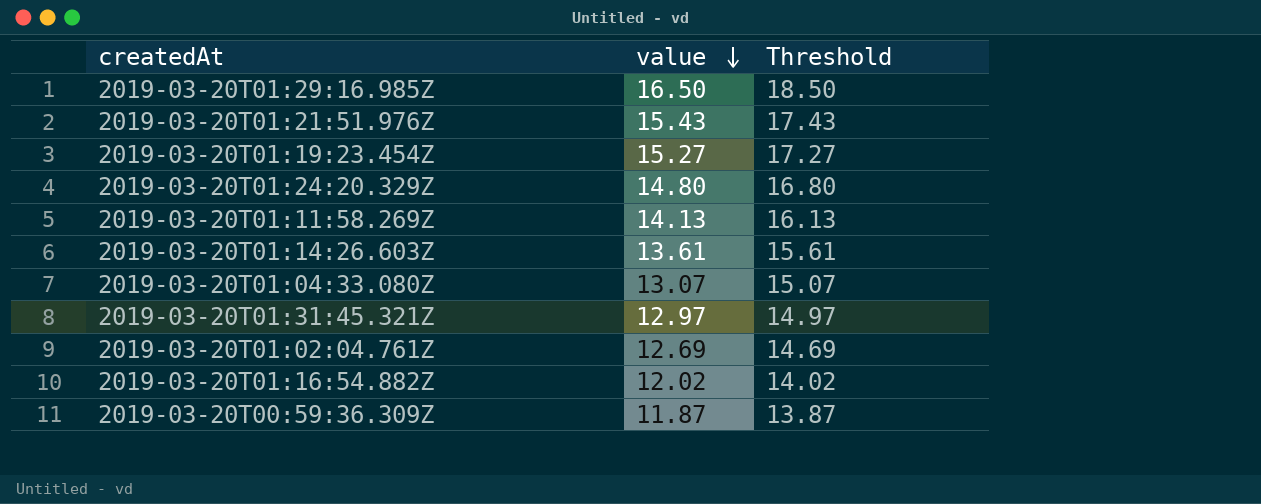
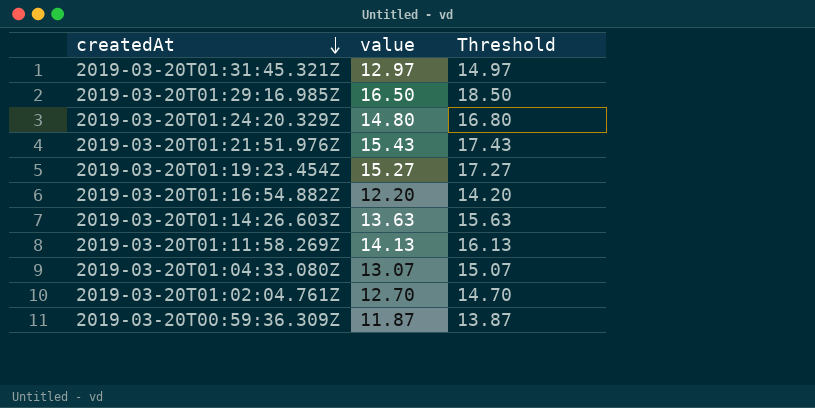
row order: value descending -> createdAt descending
2019-03-20T01:16:54.882Z | value: 12.02 -> 12.20
2019-03-20T01:16:54.882Z | Threshold: 14.02 -> 14.20
2019-03-20T01:14:26.603Z | value: 13.61 -> 13.63
2019-03-20T01:14:26.603Z | Threshold: 15.61 -> 15.63
2019-03-20T01:02:04.761Z | value: 12.69 -> 12.70
2019-03-20T01:02:04.761Z | Threshold: 14.69 -> 14.70

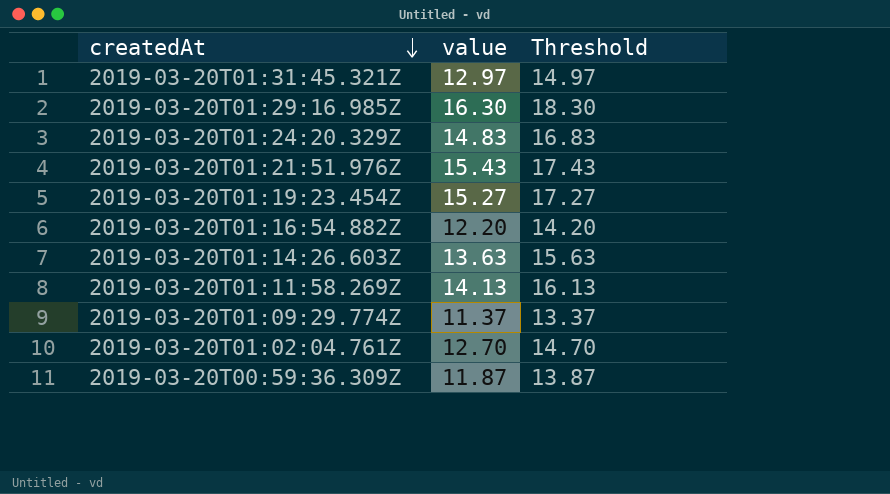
row 2019-03-20T01:04:33.080Z: 13.07 | 15.07 -> none
2019-03-20T01:29:16.985Z | value: 16.50 -> 16.30
2019-03-20T01:29:16.985Z | Threshold: 18.50 -> 18.30
2019-03-20T01:24:20.329Z | value: 14.80 -> 14.83
2019-03-20T01:24:20.329Z | Threshold: 16.80 -> 16.83
row 2019-03-20T01:09:29.774Z: none -> 11.37 | 13.37

